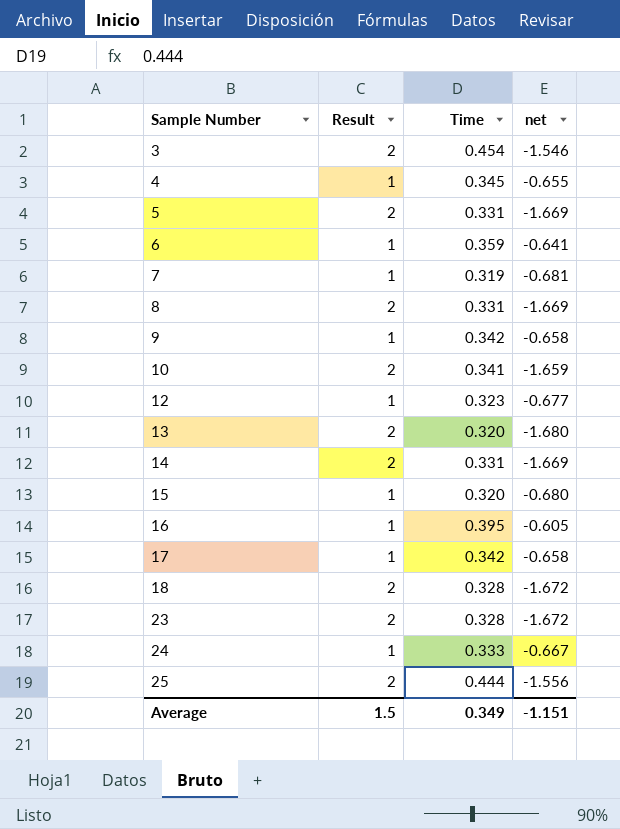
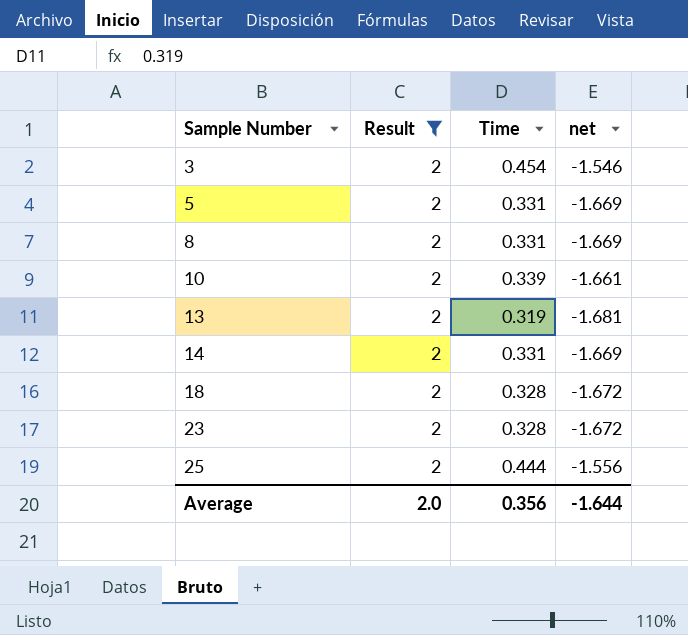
filter: none -> Result = 2
10 | Time: 0.341 -> 0.339
10 | net: -1.659 -> -1.661
13 | Time: 0.320 -> 0.319
13 | net: -1.680 -> -1.681
Average | Result: 1.5 -> 2.0
Average | Time: 0.349 -> 0.356
Average | net: -1.151 -> -1.644

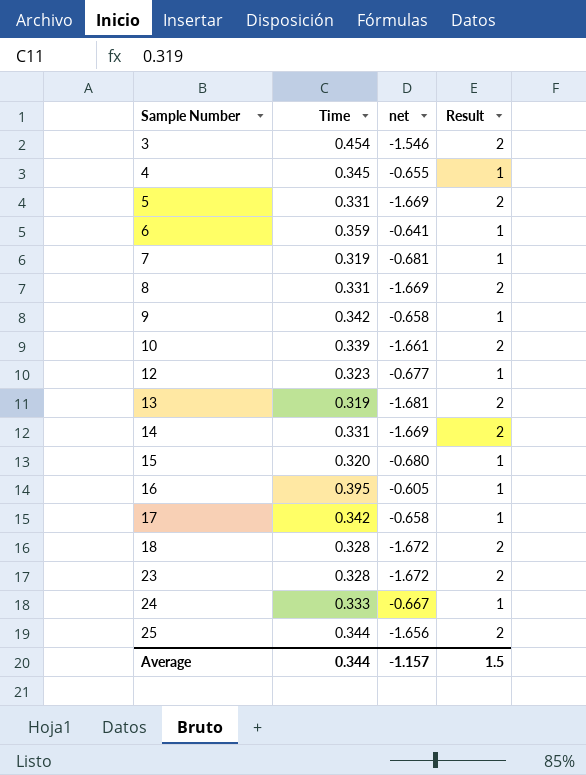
filter: Result = 2 -> none
column Result | position: 2 -> 4
25 | Time: 0.444 -> 0.344
25 | net: -1.556 -> -1.656
Average | Time: 0.356 -> 0.344
Average | net: -1.644 -> -1.157
Average | Result: 2.0 -> 1.5

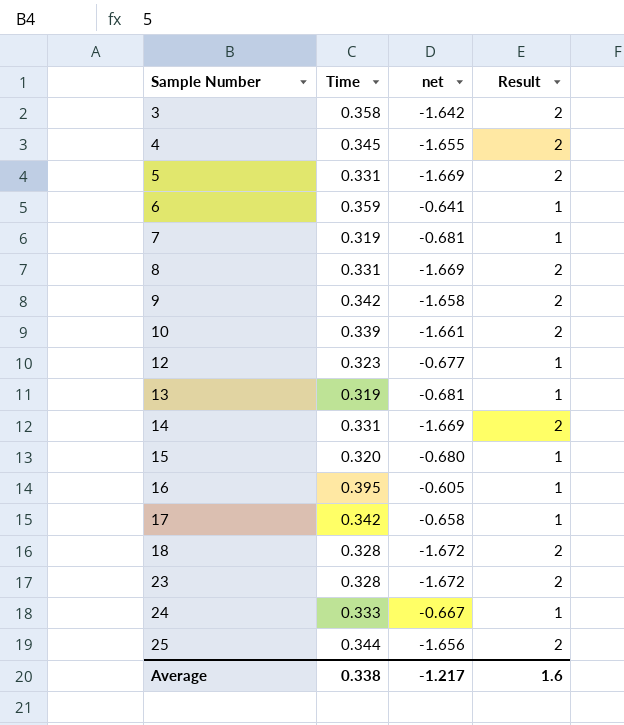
3 | Time: 0.454 -> 0.358
3 | net: -1.546 -> -1.642
4 | net: -0.655 -> -1.655
4 | Result: 1 -> 2
9 | net: -0.658 -> -1.658
9 | Result: 1 -> 2
13 | net: -1.681 -> -0.681
13 | Result: 2 -> 1
Average | Time: 0.344 -> 0.338
Average | net: -1.157 -> -1.217
Average | Result: 1.5 -> 1.6

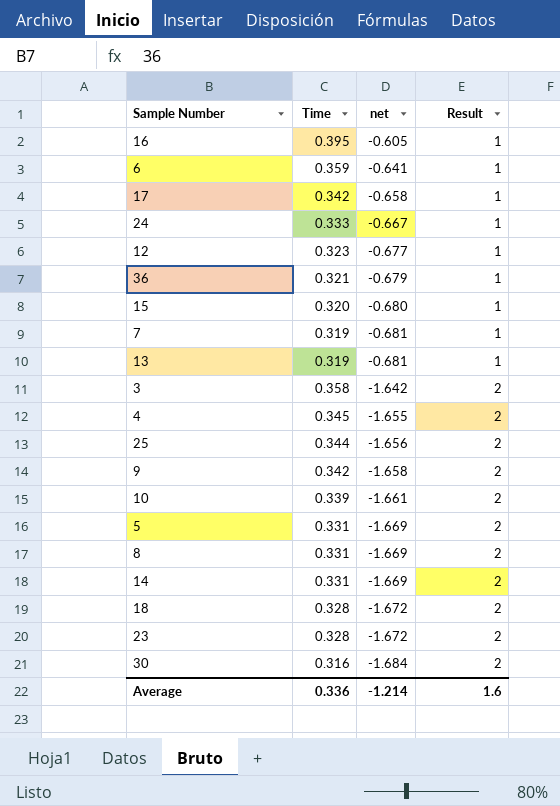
row order: Sample Number ascending -> net descending
row 36: none -> 0.321 | -0.679 | 1
row 30: none -> 0.316 | -1.684 | 2
Average | Time: 0.338 -> 0.336
Average | net: -1.217 -> -1.214

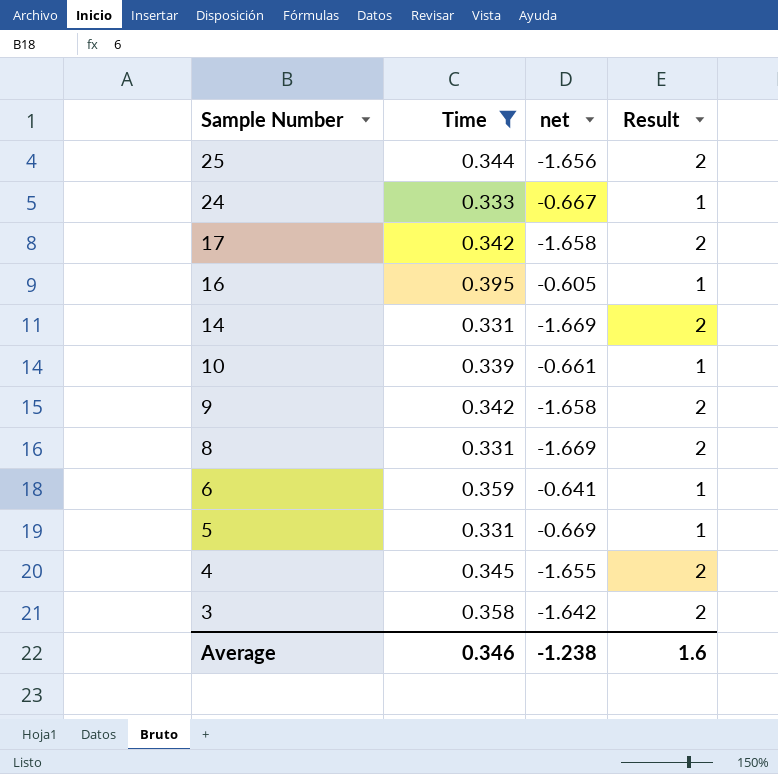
filter: none -> Time >= 0.331
row order: net descending -> Sample Number descending
17 | net: -0.658 -> -1.658
17 | Result: 1 -> 2
10 | net: -1.661 -> -0.661
10 | Result: 2 -> 1
5 | net: -1.669 -> -0.669
5 | Result: 2 -> 1
Average | Time: 0.336 -> 0.346
Average | net: -1.214 -> -1.238

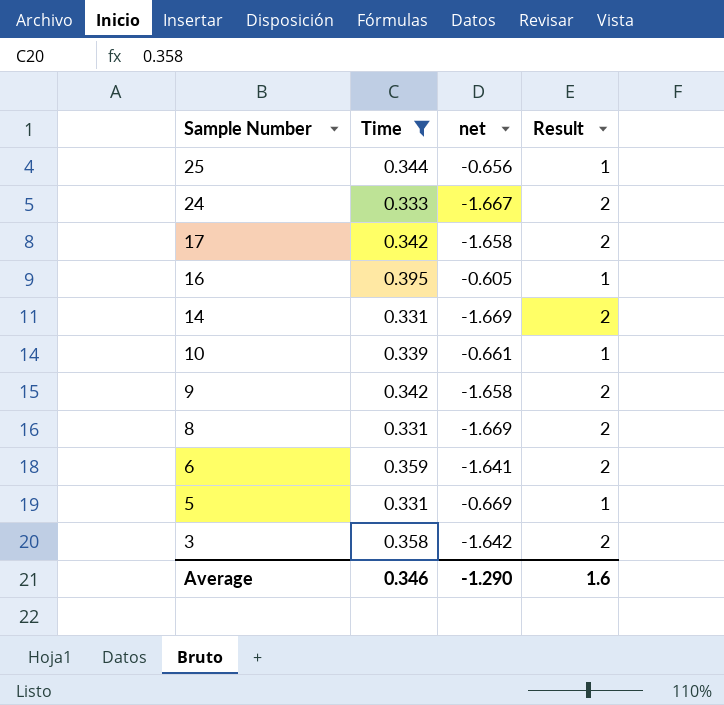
row 4: 0.345 | -1.655 | 2 -> none
25 | net: -1.656 -> -0.656
25 | Result: 2 -> 1
24 | net: -0.667 -> -1.667
24 | Result: 1 -> 2
6 | net: -0.641 -> -1.641
6 | Result: 1 -> 2
Average | net: -1.238 -> -1.290

